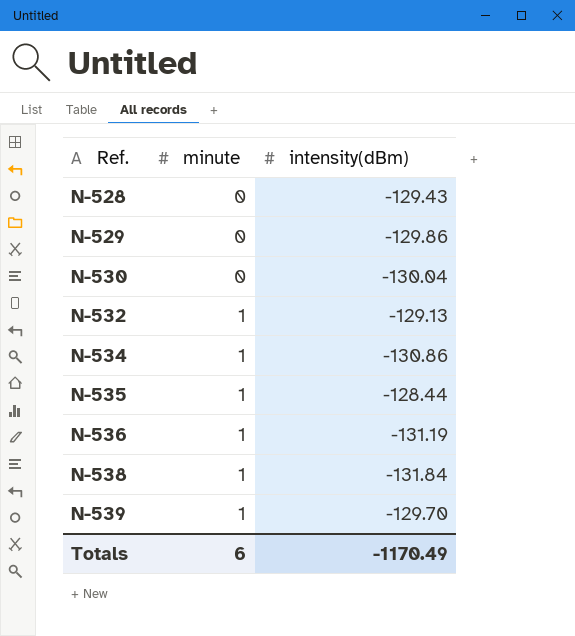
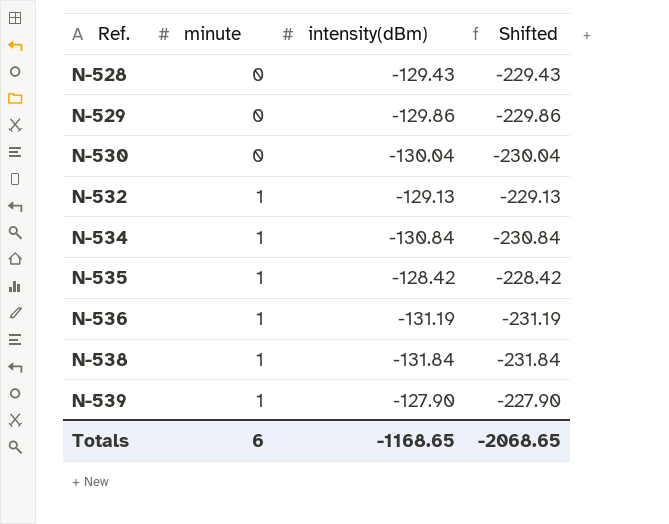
column Shifted | formula: none -> [intensity(dBm)] - 100
N-534 | intensity(dBm): -130.86 -> -130.84
N-535 | intensity(dBm): -128.44 -> -128.42
N-539 | intensity(dBm): -129.70 -> -127.90
Totals | intensity(dBm): -1170.49 -> -1168.65

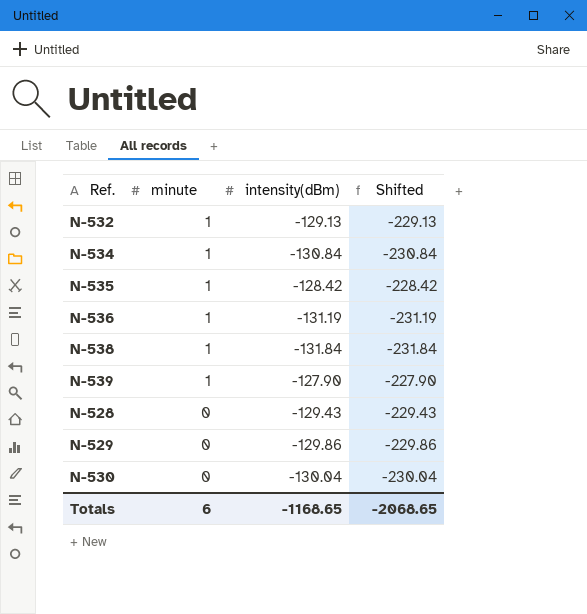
row order: Ref. ascending -> minute descending

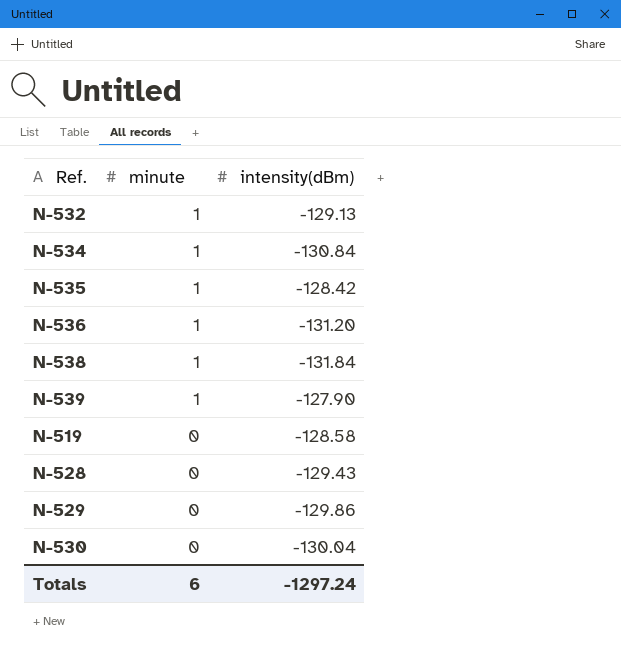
column Shifted | formula: [intensity(dBm)] - 100 -> none
N-536 | intensity(dBm): -131.19 -> -131.20
row N-519: none -> 0 | -128.58
Totals | intensity(dBm): -1168.65 -> -1297.24

